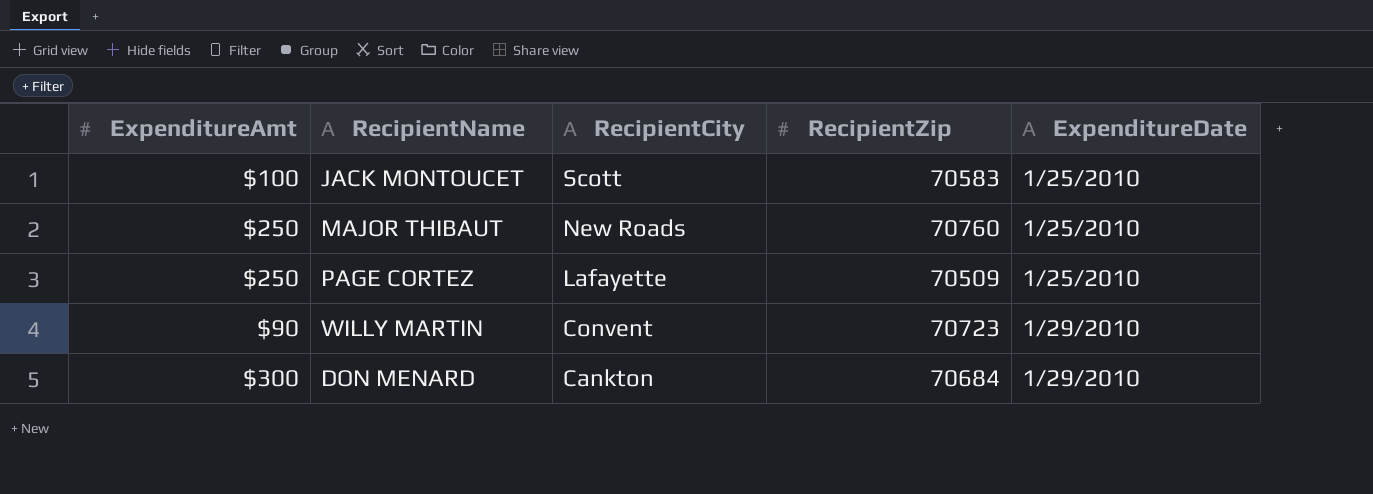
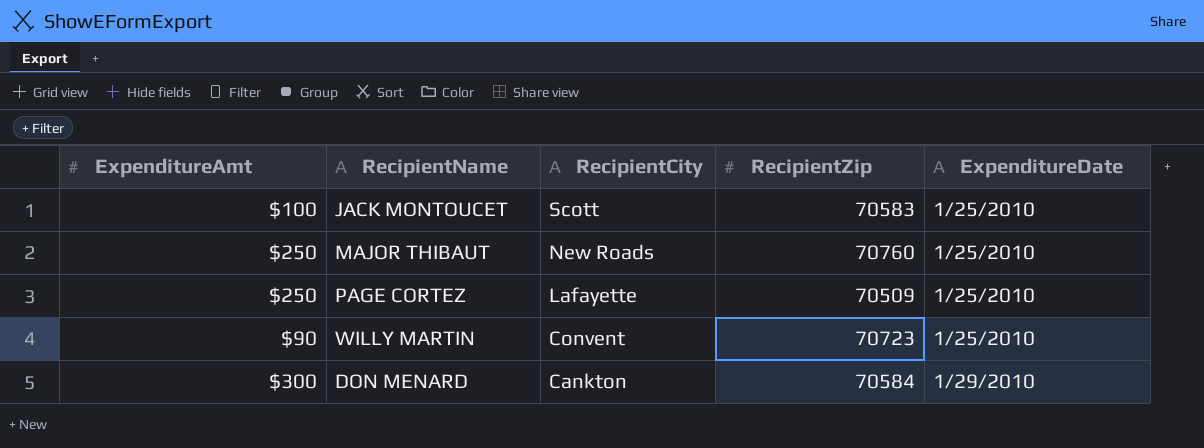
WILLY MARTIN | ExpenditureDate: 1/29/2010 -> 1/25/2010
DON MENARD | RecipientZip: 70684 -> 70584

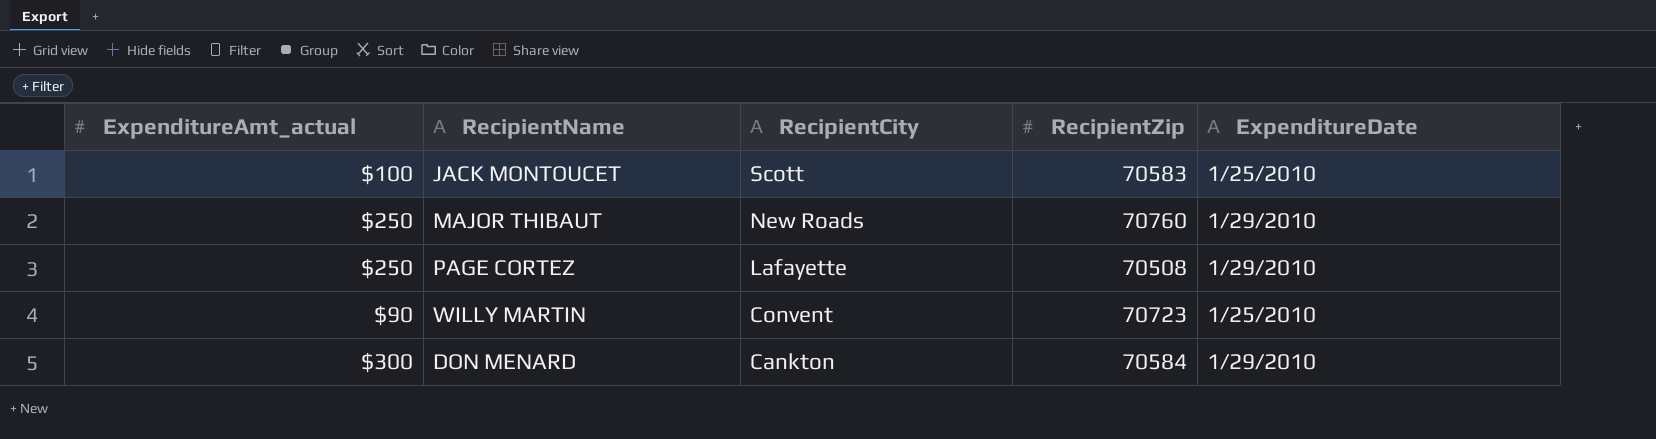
column name: ExpenditureAmt -> ExpenditureAmt_actual
MAJOR THIBAUT | ExpenditureDate: 1/25/2010 -> 1/29/2010
PAGE CORTEZ | RecipientZip: 70509 -> 70508
PAGE CORTEZ | ExpenditureDate: 1/25/2010 -> 1/29/2010

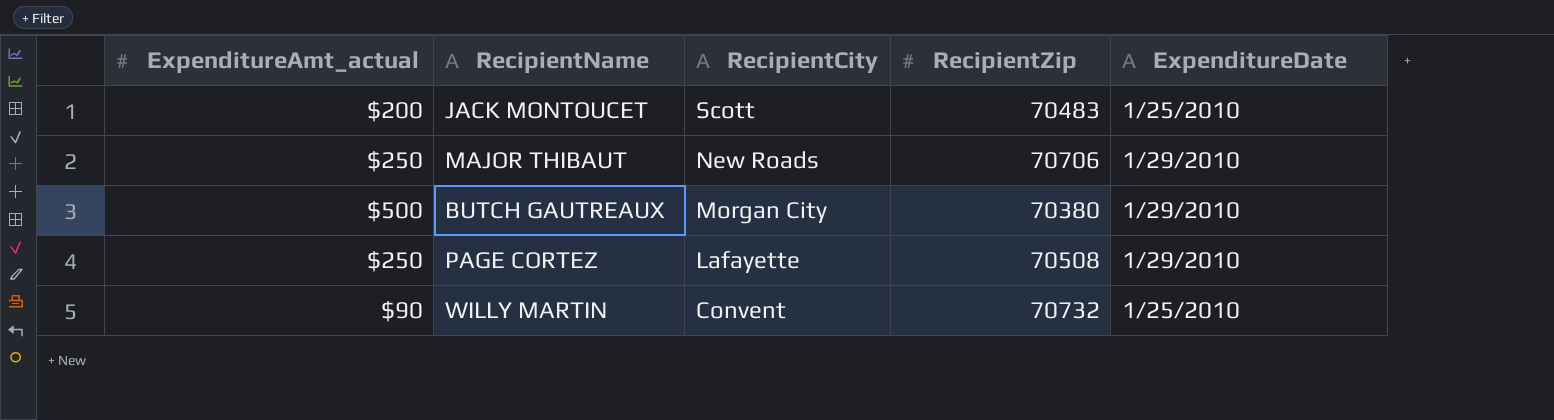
row DON MENARD: $300 | Cankton | 70584 | 1/29/2010 -> none
JACK MONTOUCET | ExpenditureAmt_actual: $100 -> $200
JACK MONTOUCET | RecipientZip: 70583 -> 70483
MAJOR THIBAUT | RecipientZip: 70760 -> 70706
row BUTCH GAUTREAUX: none -> $500 | Morgan City | 70380 | 1/29/2010
WILLY MARTIN | RecipientZip: 70723 -> 70732

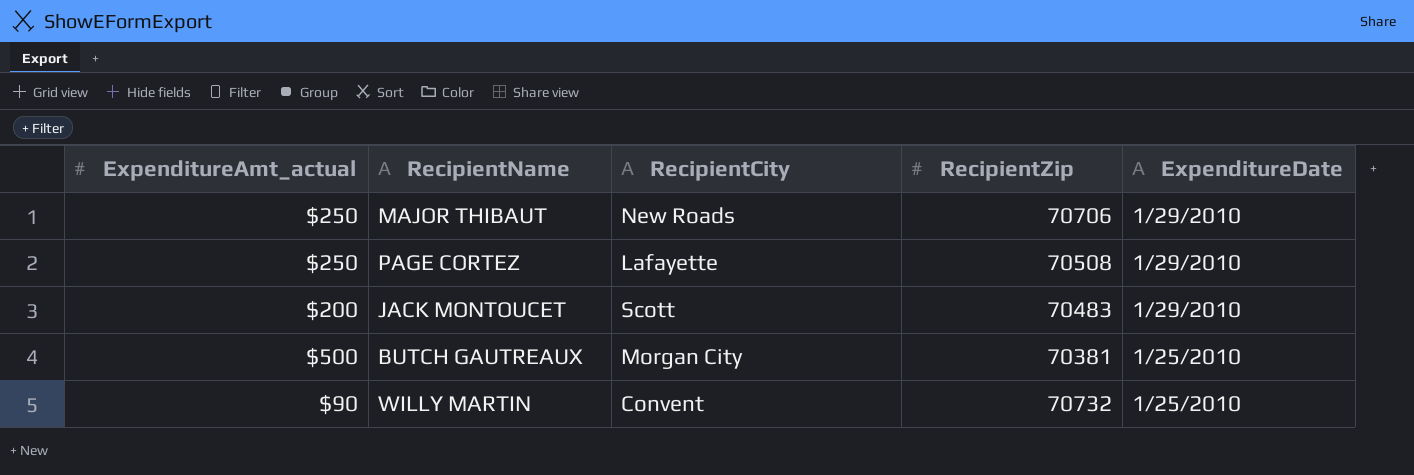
row order: RecipientCity descending -> ExpenditureDate descending
JACK MONTOUCET | ExpenditureDate: 1/25/2010 -> 1/29/2010
BUTCH GAUTREAUX | RecipientZip: 70380 -> 70381
BUTCH GAUTREAUX | ExpenditureDate: 1/29/2010 -> 1/25/2010

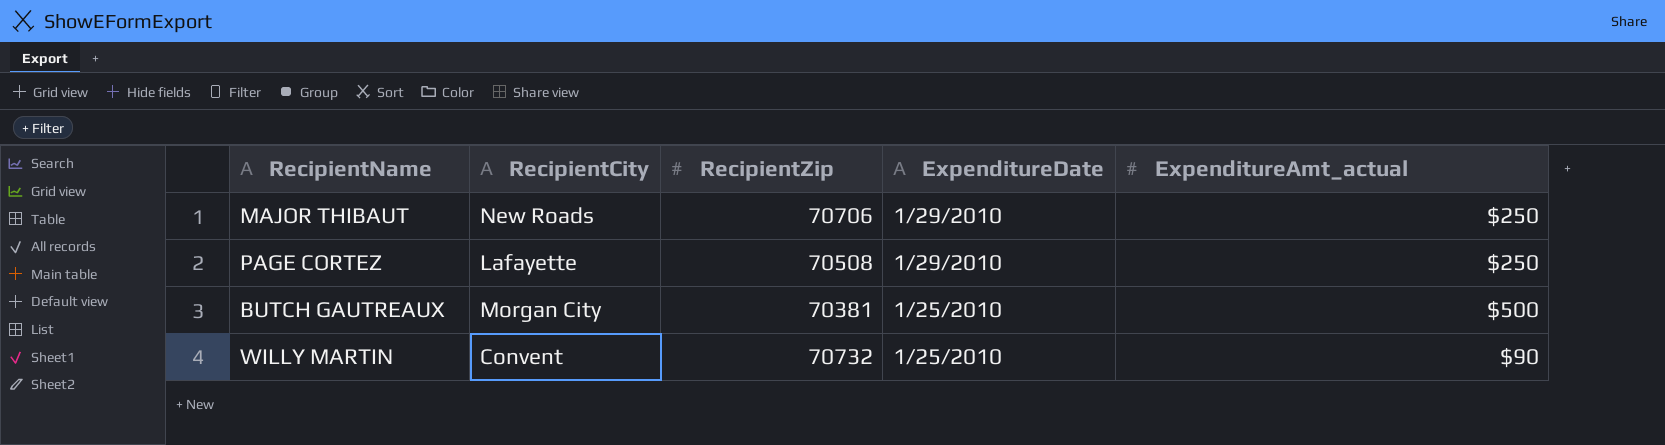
column ExpenditureAmt_actual | position: 1 -> 5
row JACK MONTOUCET: $200 | Scott | 70483 | 1/29/2010 -> none

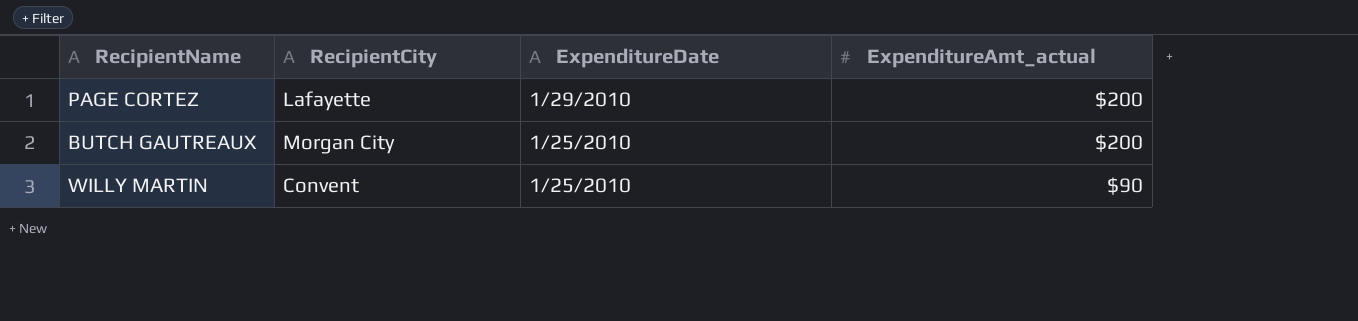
column RecipientZip | position: 3 -> none
row MAJOR THIBAUT: New Roads | 70706 | 1/29/2010 | $250 -> none
PAGE CORTEZ | ExpenditureAmt_actual: $250 -> $200
BUTCH GAUTREAUX | ExpenditureAmt_actual: $500 -> $200

